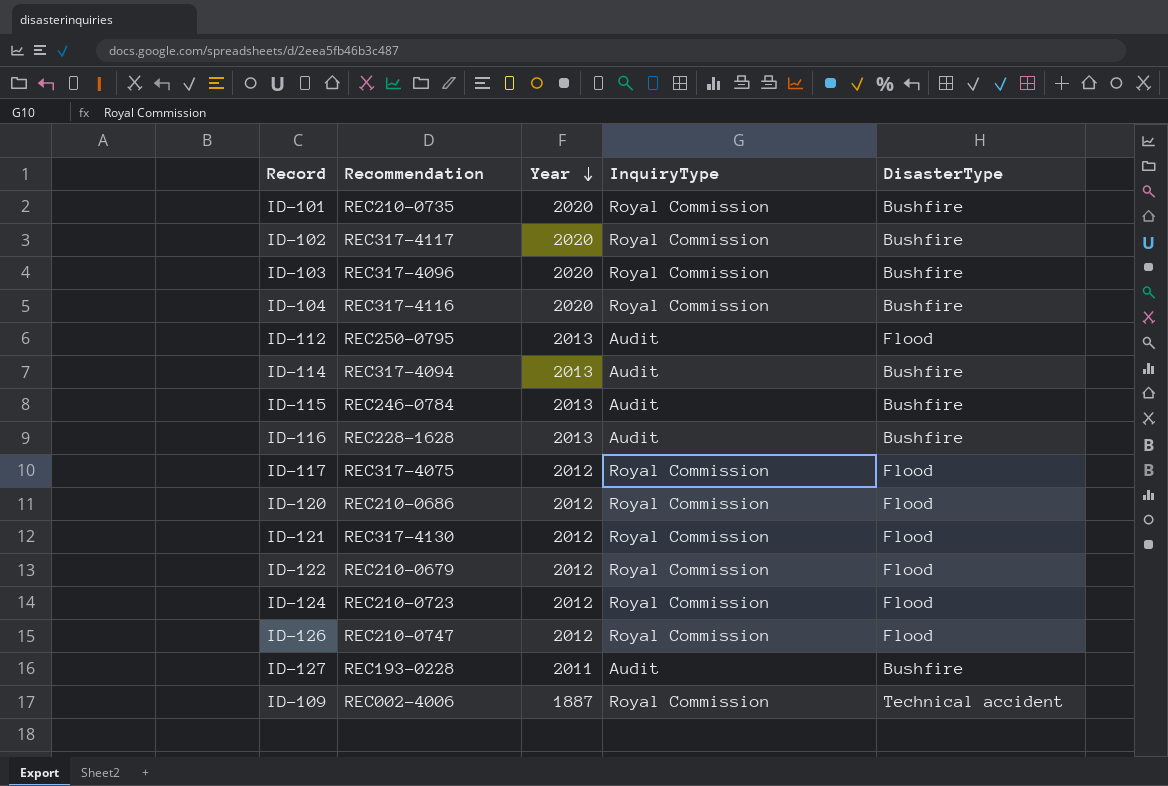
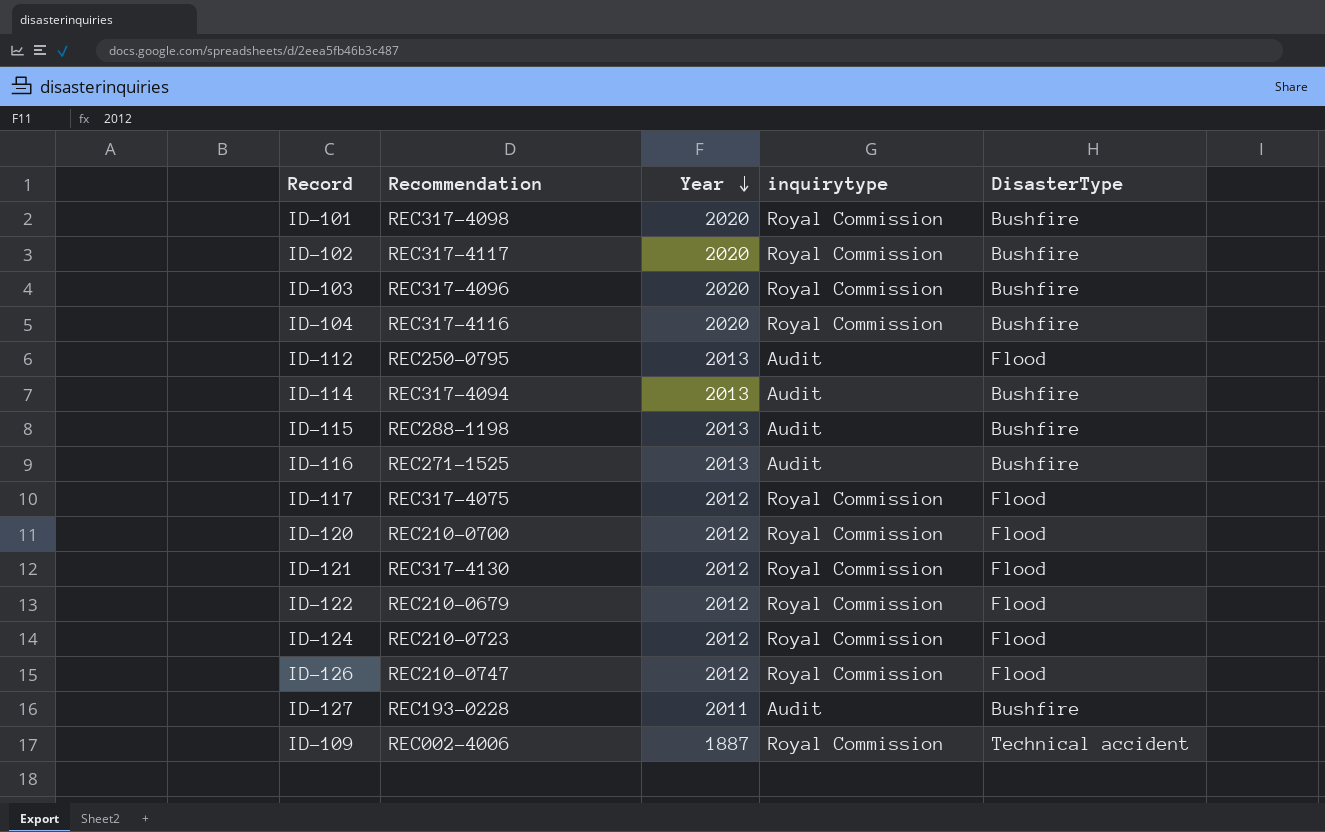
column name: InquiryType -> inquirytype
ID-101 | Recommendation: REC210-0735 -> REC317-4098
ID-115 | Recommendation: REC246-0784 -> REC288-1198
ID-116 | Recommendation: REC228-1628 -> REC271-1525
ID-120 | Recommendation: REC210-0686 -> REC210-0700

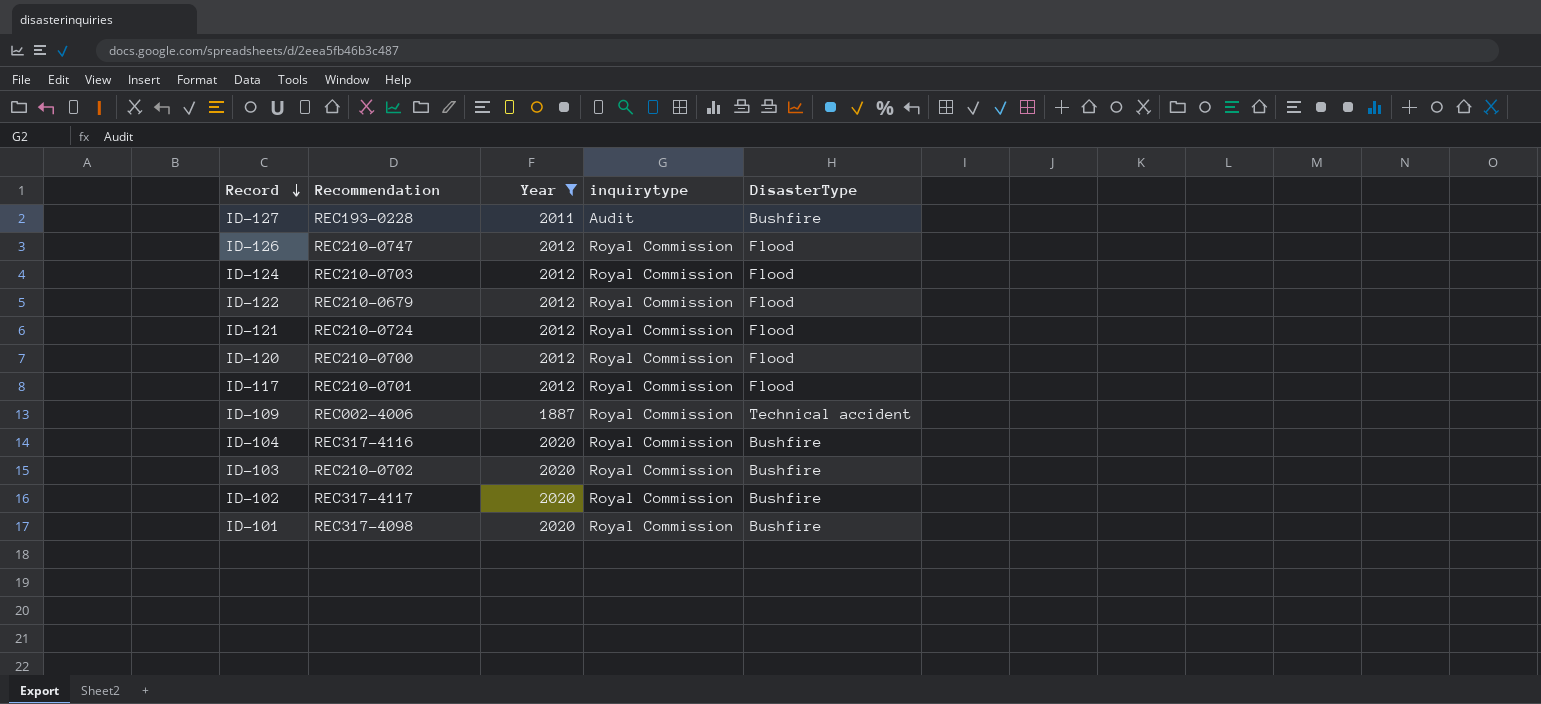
filter: none -> Year != 2013
row order: Year descending -> Record descending
ID-124 | Recommendation: REC210-0723 -> REC210-0703
ID-121 | Recommendation: REC317-4130 -> REC210-0724
ID-117 | Recommendation: REC317-4075 -> REC210-0701
ID-103 | Recommendation: REC317-4096 -> REC210-0702

